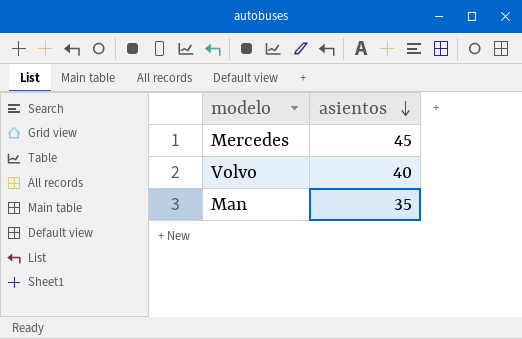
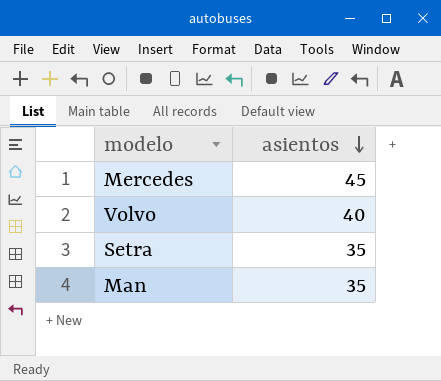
row Setra: none -> 35

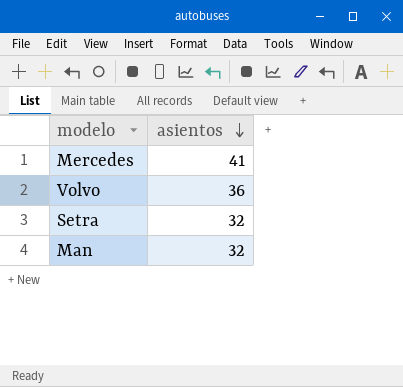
Mercedes | asientos: 45 -> 41
Volvo | asientos: 40 -> 36
Setra | asientos: 35 -> 32
Man | asientos: 35 -> 32

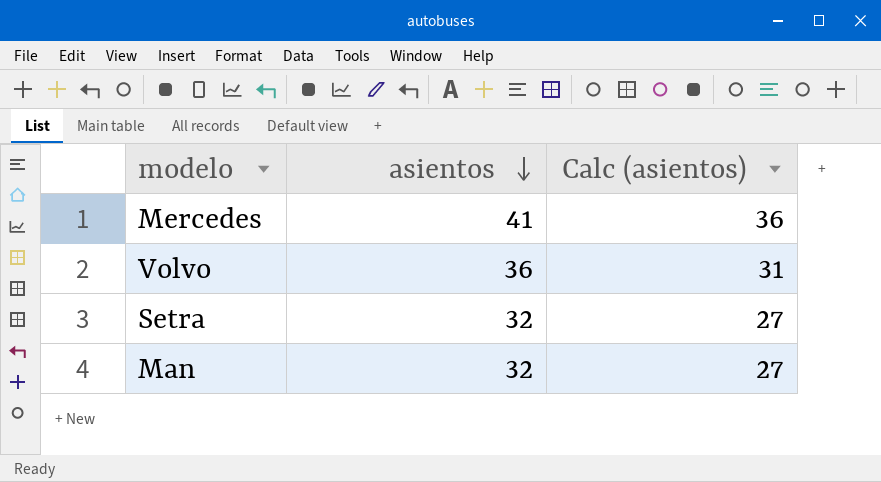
column Calc (asientos) | formula: none -> [asientos] - 5

